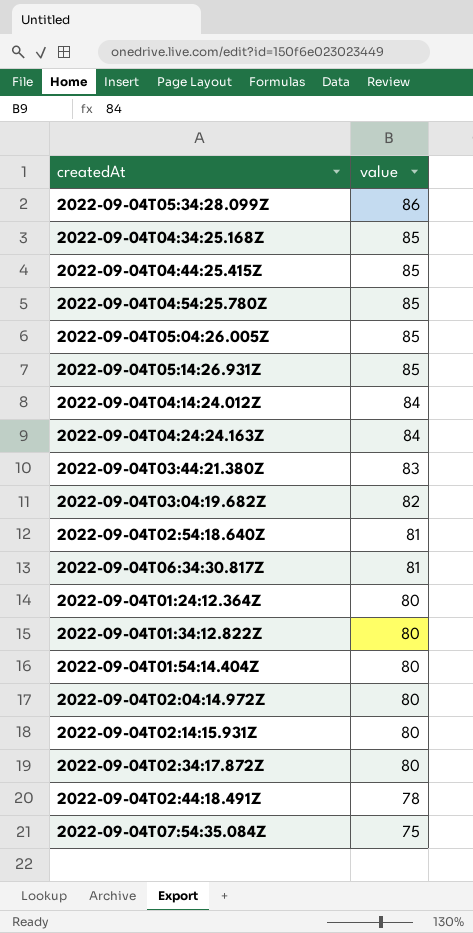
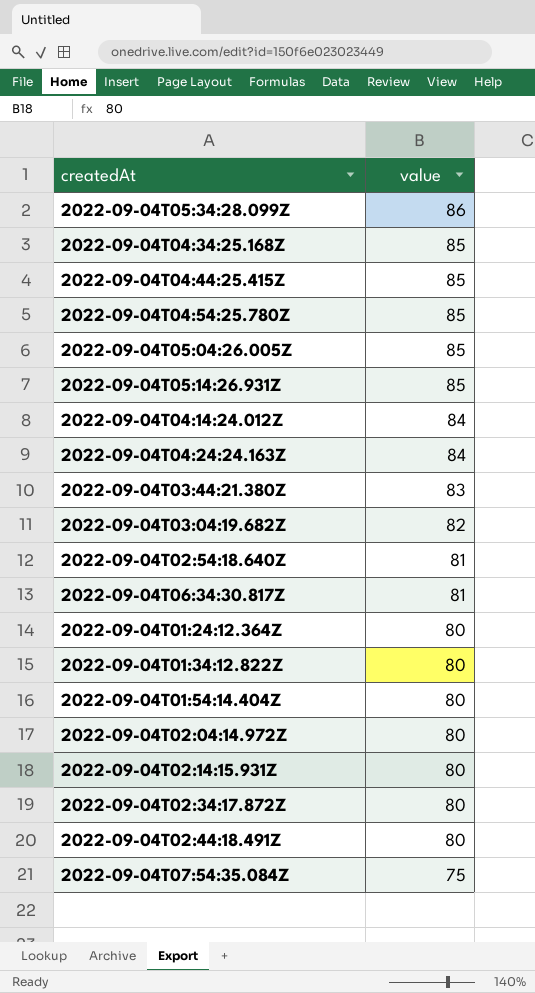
2022-09-04T02:44:18.491Z | value: 78 -> 80

